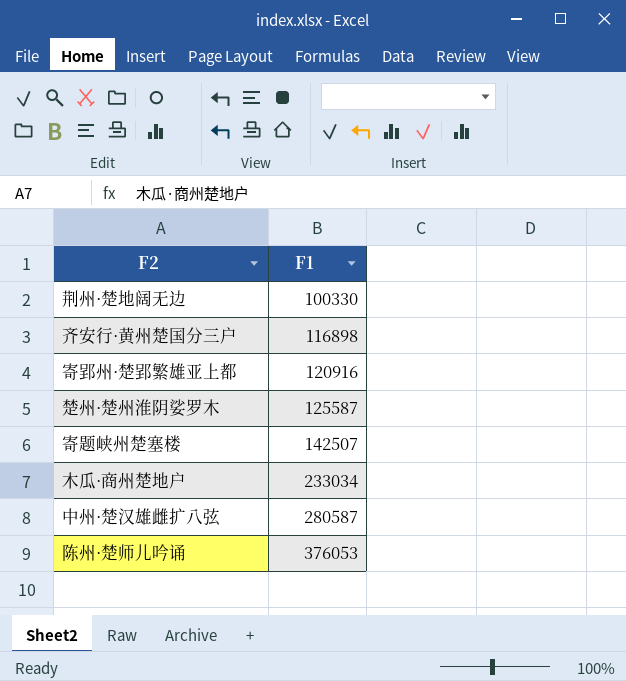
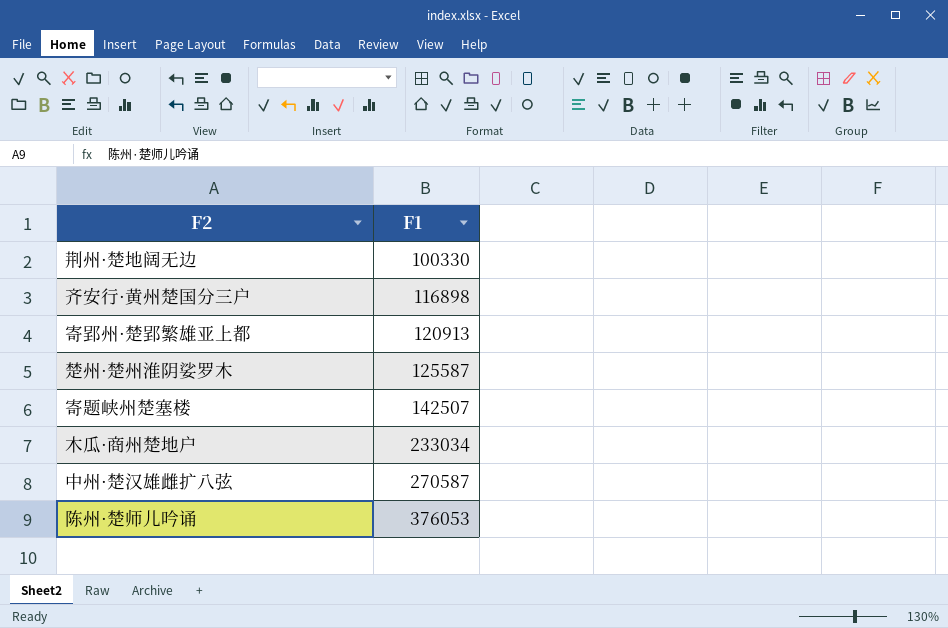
寄郢州·楚郢繁雄亚上都 | F1: 120916 -> 120913
中州·楚汉雄雌扩八弦 | F1: 280587 -> 270587

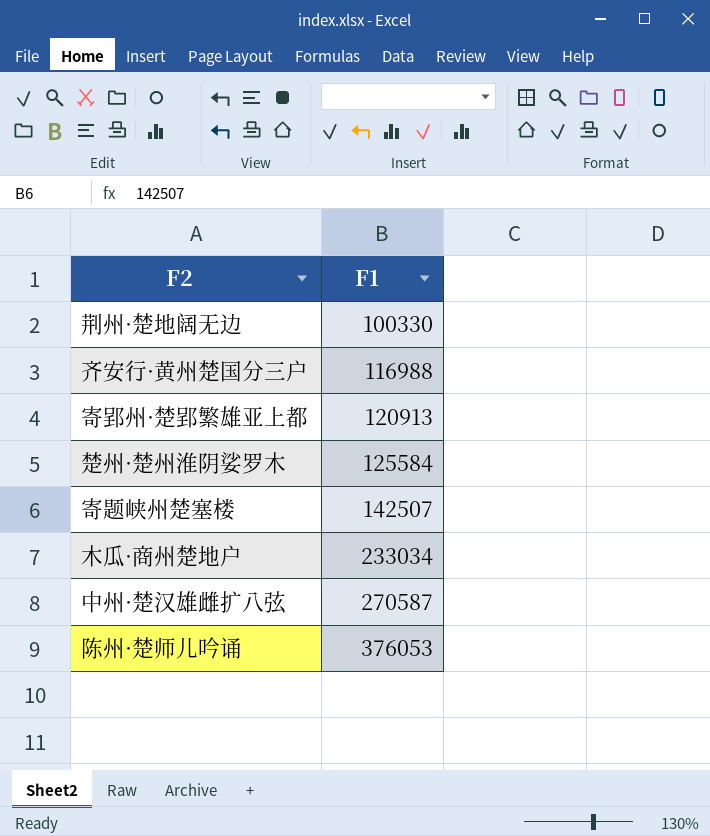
齐安行·黄州楚国分三户 | F1: 116898 -> 116988
楚州·楚州淮阴娑罗木 | F1: 125587 -> 125584

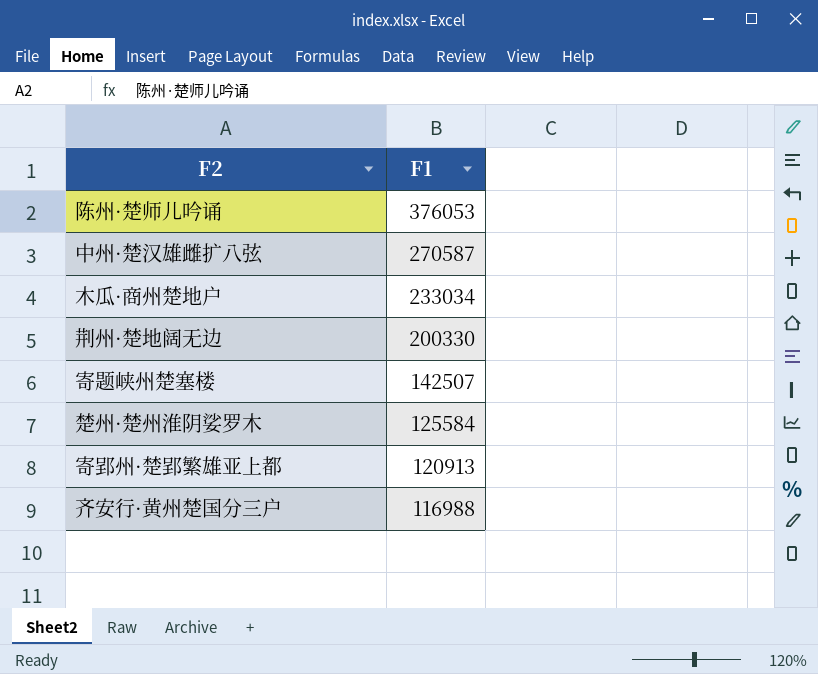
row order: F1 ascending -> F1 descending
荆州·楚地阔无边 | F1: 100330 -> 200330

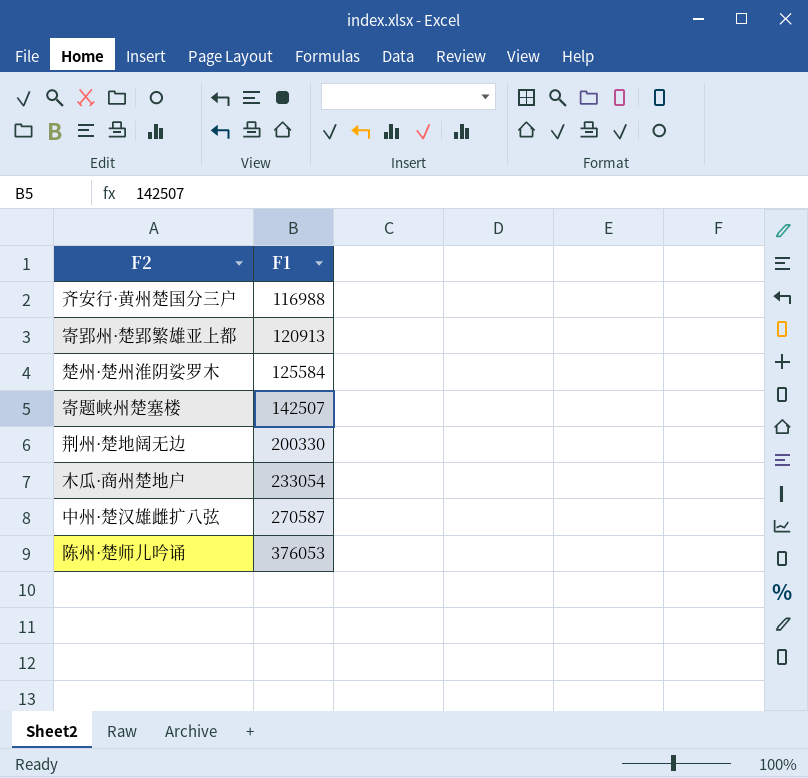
row order: F1 descending -> F1 ascending
木瓜·商州楚地户 | F1: 233034 -> 233054

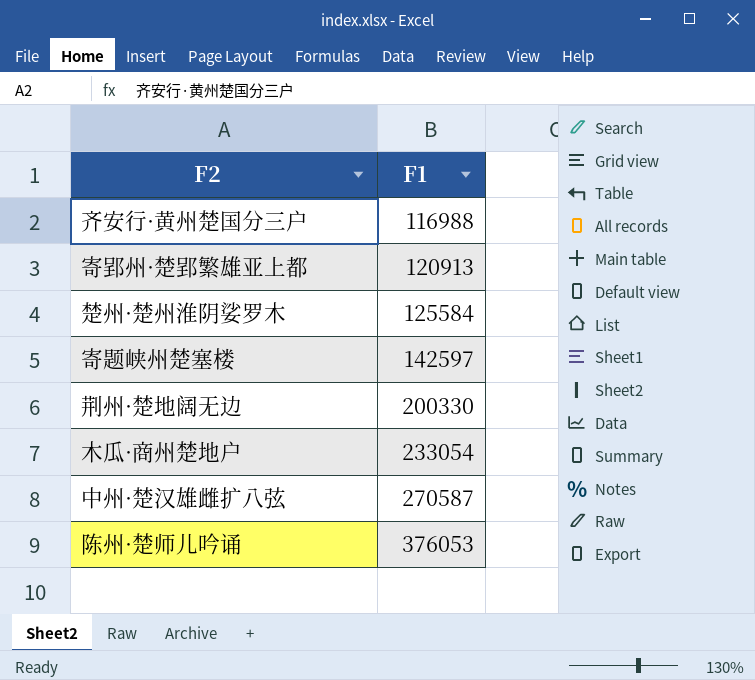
寄题峡州楚塞楼 | F1: 142507 -> 142597

